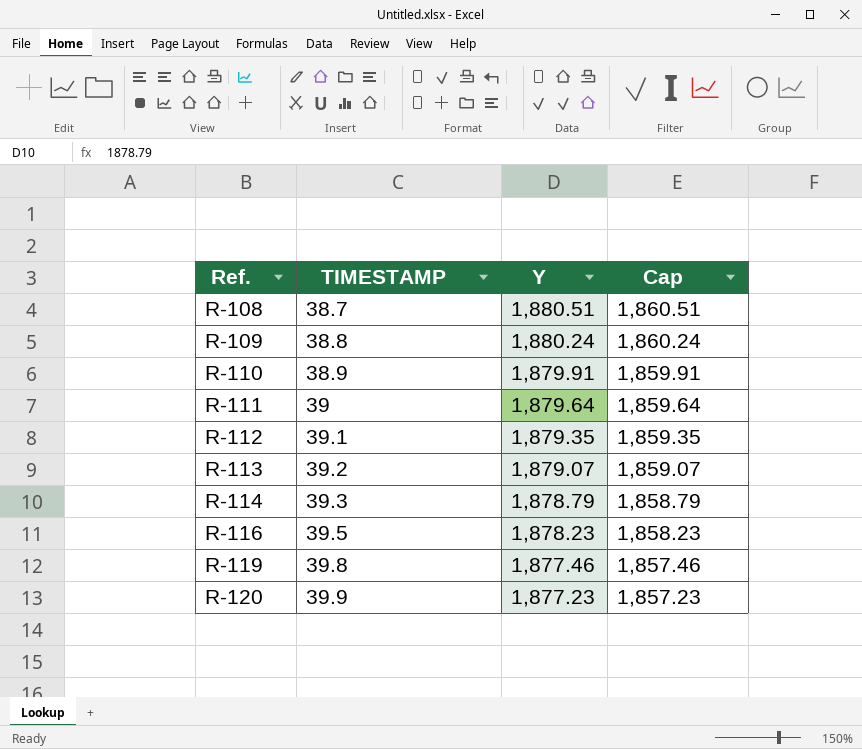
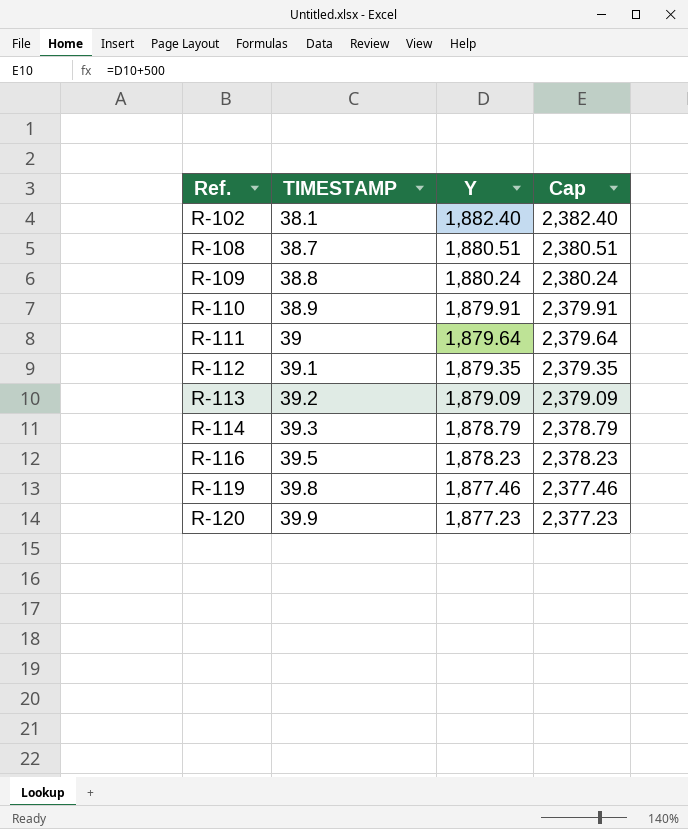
column Cap | formula: [Y] - 20 -> [Y] + 500
row R-102: none -> 38.1 | 1,882.40 | 2,382.40
R-113 | Y: 1,879.07 -> 1,879.09

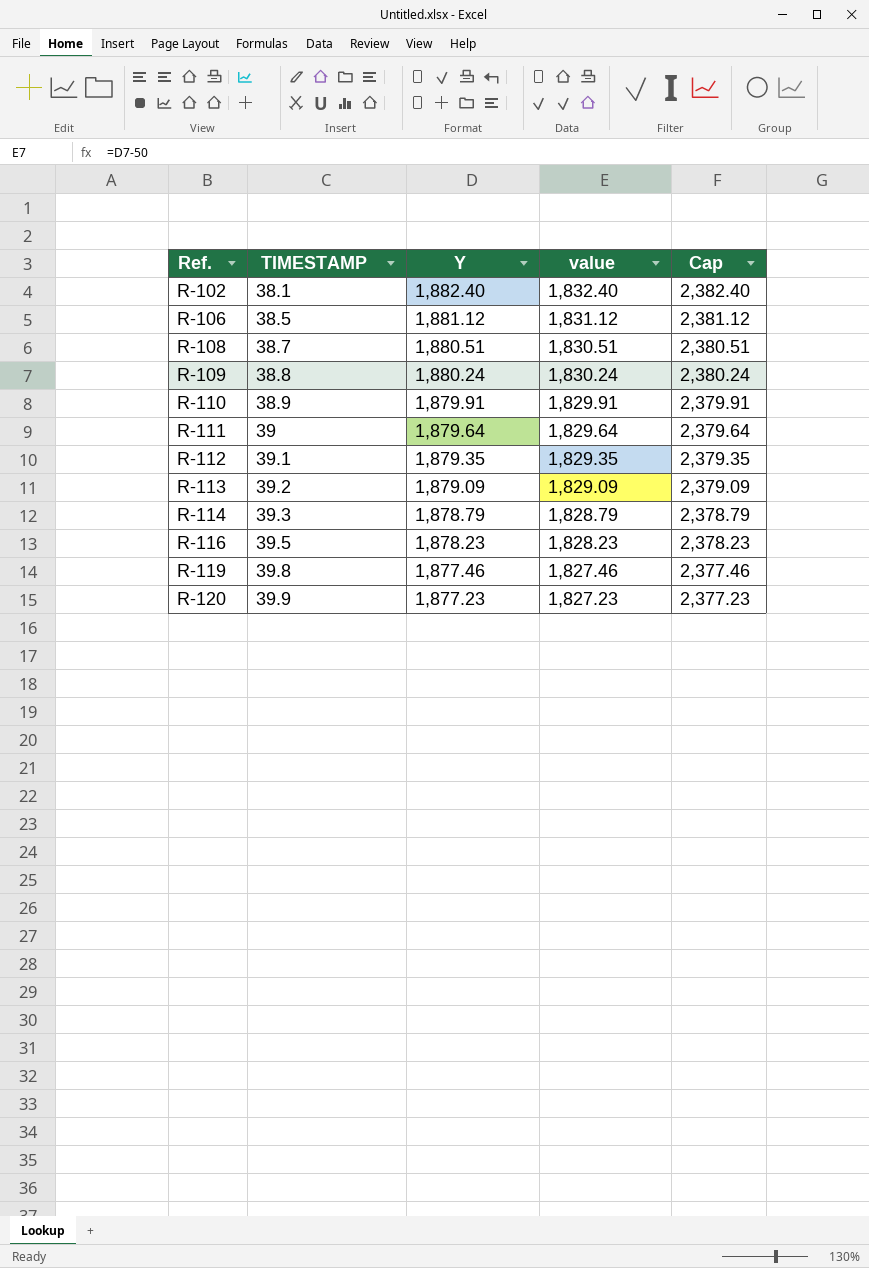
column value | formula: none -> [Y] - 50
row R-106: none -> 38.5 | 1,881.12 | 1,831.12 | 2,381.12

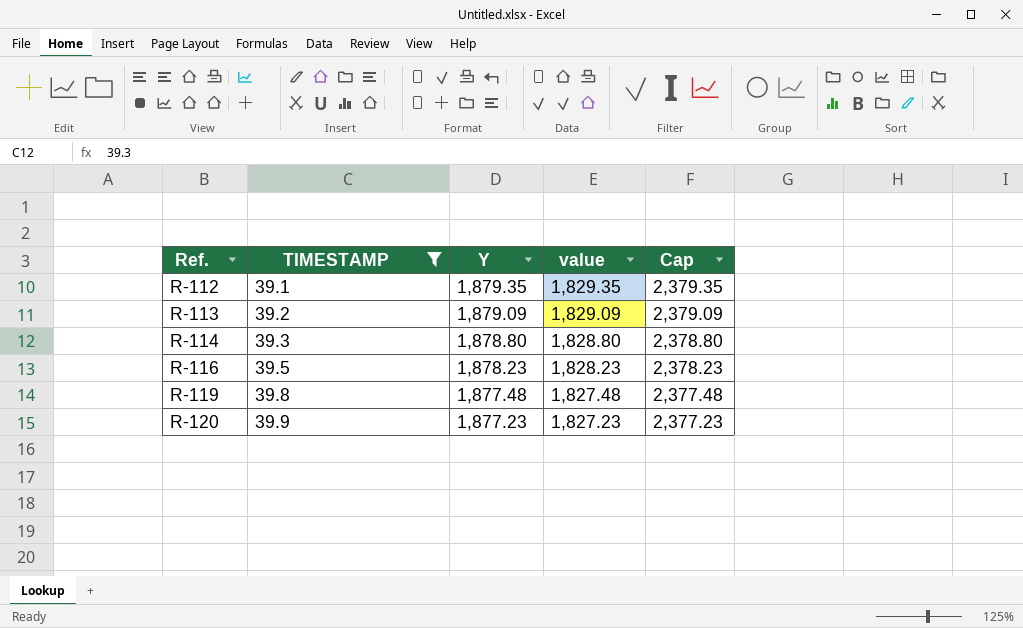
filter: none -> TIMESTAMP >= 39.1
R-114 | Y: 1,878.79 -> 1,878.80
R-114 | value: 1,828.79 -> 1,828.80
R-114 | Cap: 2,378.79 -> 2,378.80
R-119 | Y: 1,877.46 -> 1,877.48
R-119 | value: 1,827.46 -> 1,827.48
R-119 | Cap: 2,377.46 -> 2,377.48

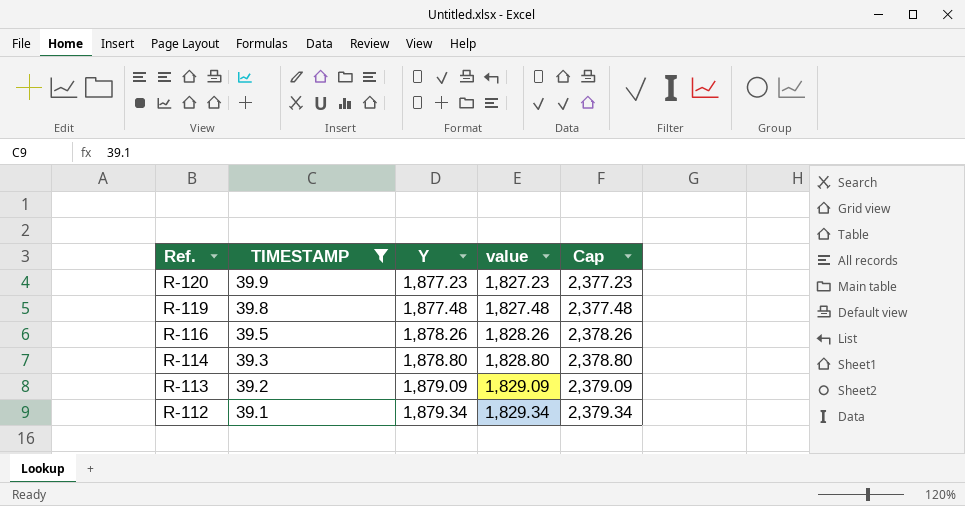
row order: Ref. ascending -> Ref. descending
R-116 | Y: 1,878.23 -> 1,878.26
R-116 | value: 1,828.23 -> 1,828.26
R-116 | Cap: 2,378.23 -> 2,378.26
R-112 | Y: 1,879.35 -> 1,879.34
R-112 | value: 1,829.35 -> 1,829.34
R-112 | Cap: 2,379.35 -> 2,379.34

